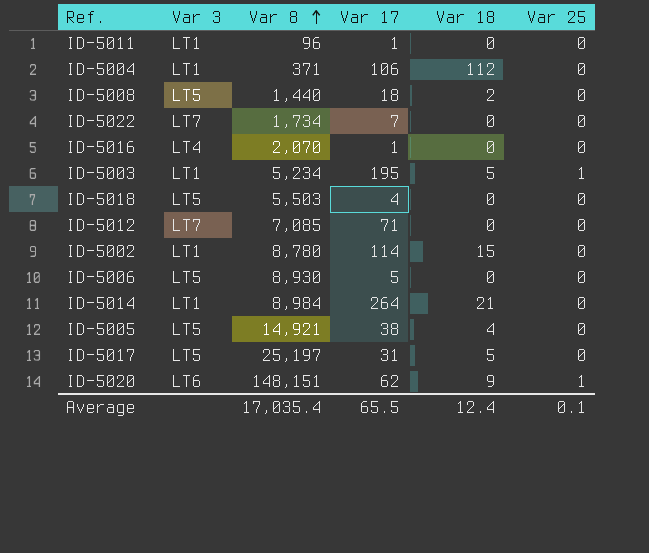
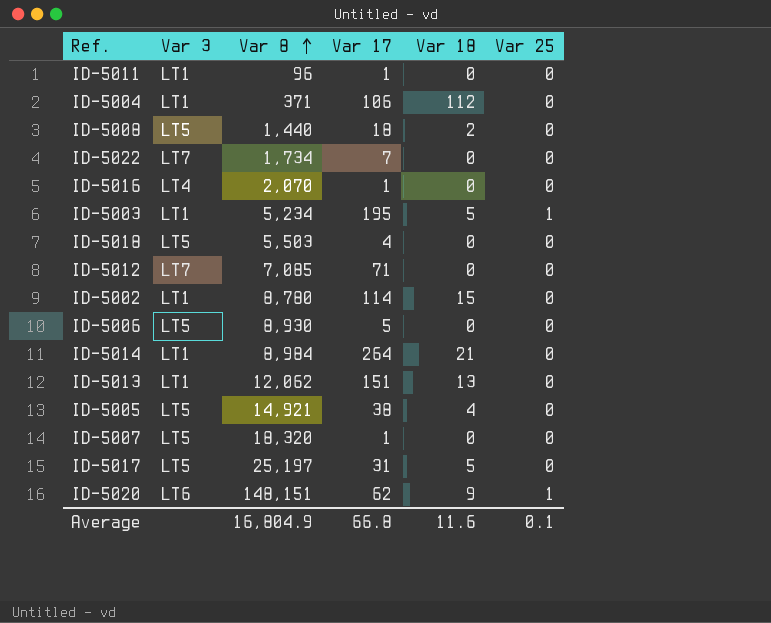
row ID-5013: none -> LT1 | 12,062 | 151 | 13 | 0
row ID-5007: none -> LT5 | 18,320 | 1 | 0 | 0
Average | Var 8: 17,035.4 -> 16,804.9
Average | Var 17: 65.5 -> 66.8
Average | Var 18: 12.4 -> 11.6

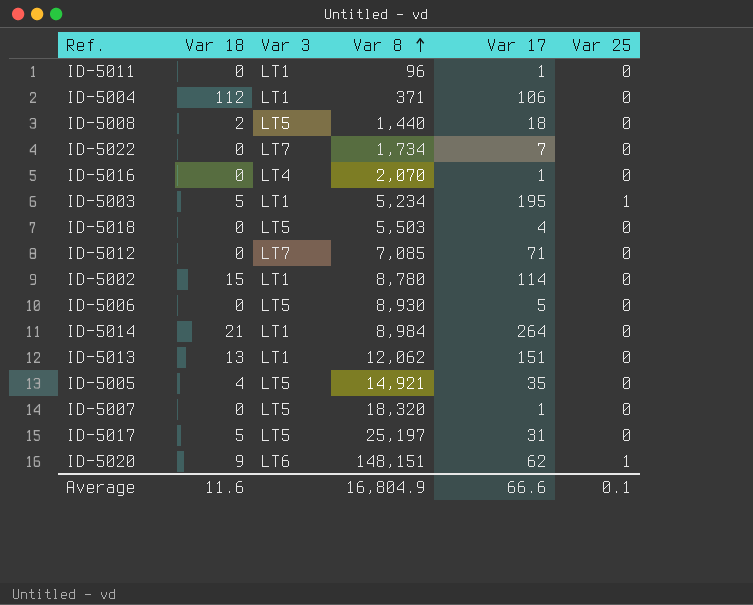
column Var 18 | position: 5 -> 2
ID-5005 | Var 17: 38 -> 35
Average | Var 17: 66.8 -> 66.6

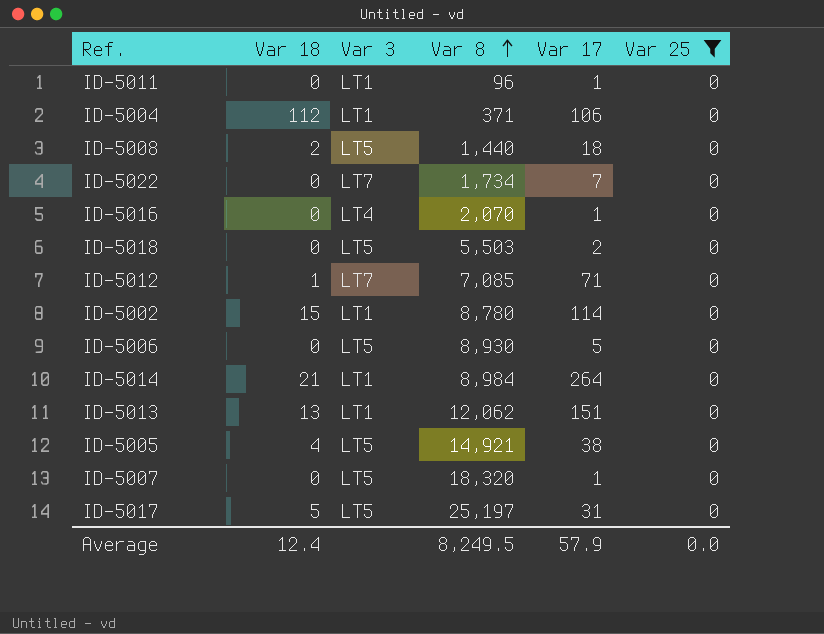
filter: none -> Var 25 = 0
ID-5018 | Var 17: 4 -> 2
ID-5012 | Var 18: 0 -> 1
ID-5005 | Var 17: 35 -> 38
Average | Var 18: 11.6 -> 12.4
Average | Var 8: 16,804.9 -> 8,249.5
Average | Var 17: 66.6 -> 57.9
Average | Var 25: 0.1 -> 0.0

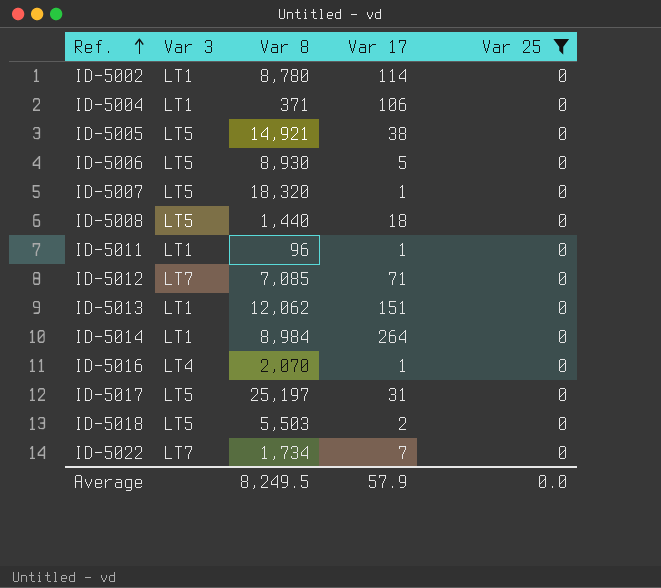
row order: Var 8 ascending -> Ref. ascending
column Var 18 | position: 2 -> none

